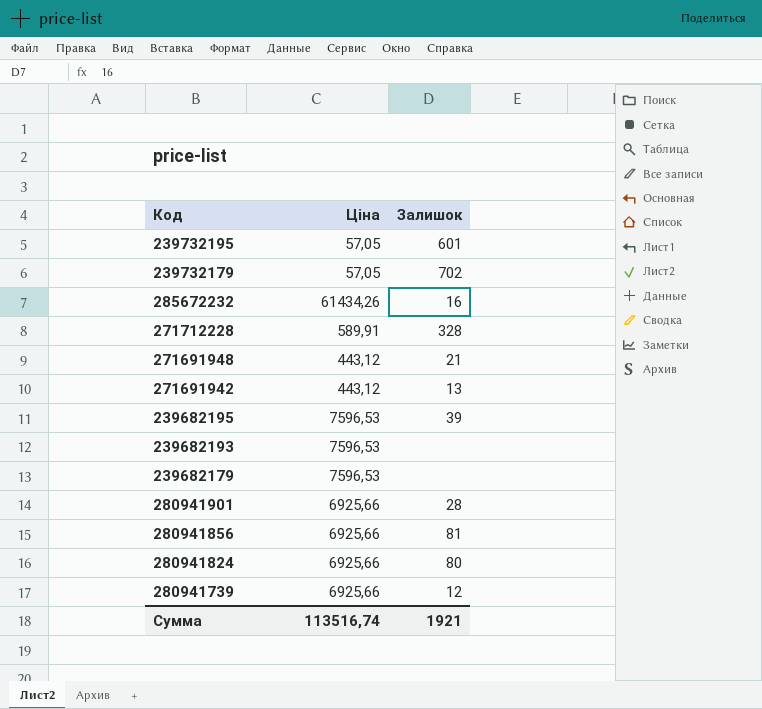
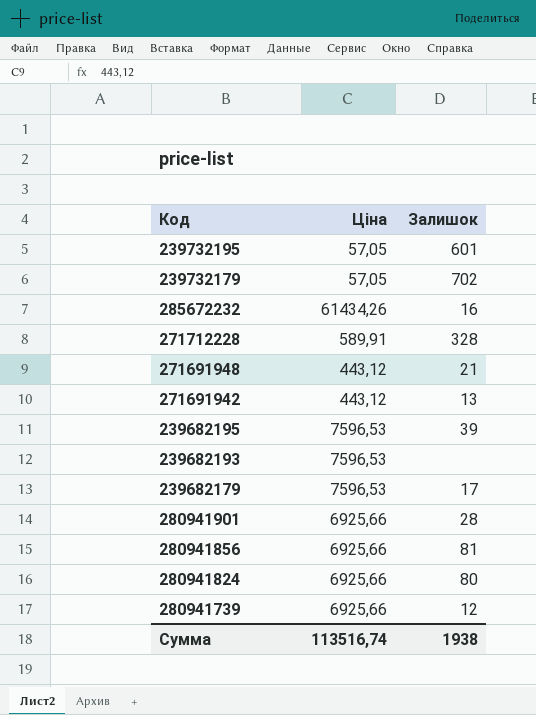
239682179 | Залишок: none -> 17
Сумма | Залишок: 1921 -> 1938

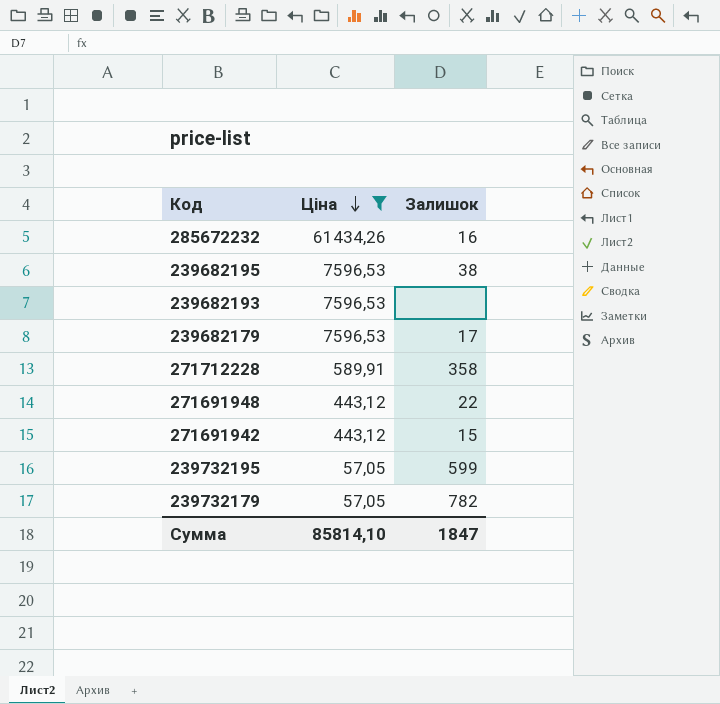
filter: none -> Ціна != 6925,66
row order: none -> Ціна descending
239682195 | Залишок: 39 -> 38
271712228 | Залишок: 328 -> 358
271691948 | Залишок: 21 -> 22
271691942 | Залишок: 13 -> 15
239732195 | Залишок: 601 -> 599
239732179 | Залишок: 702 -> 782
Сумма | Ціна: 113516,74 -> 85814,10
Сумма | Залишок: 1938 -> 1847

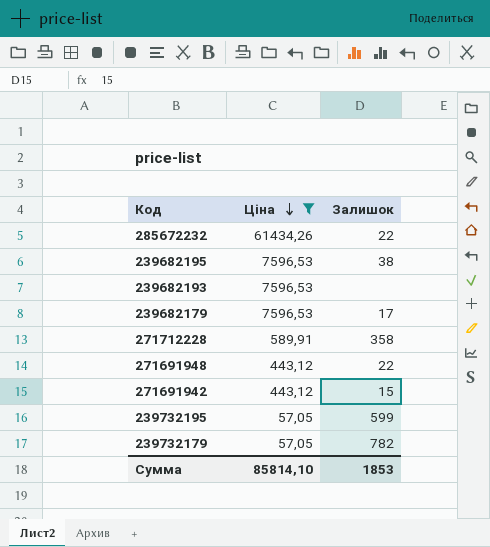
285672232 | Залишок: 16 -> 22
Сумма | Залишок: 1847 -> 1853

